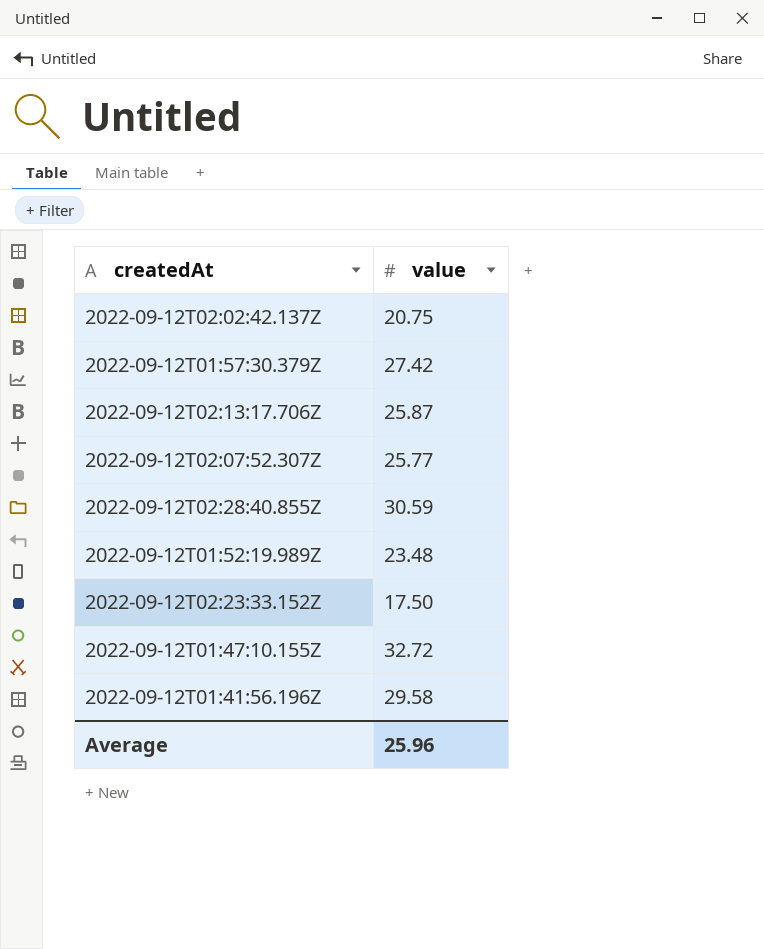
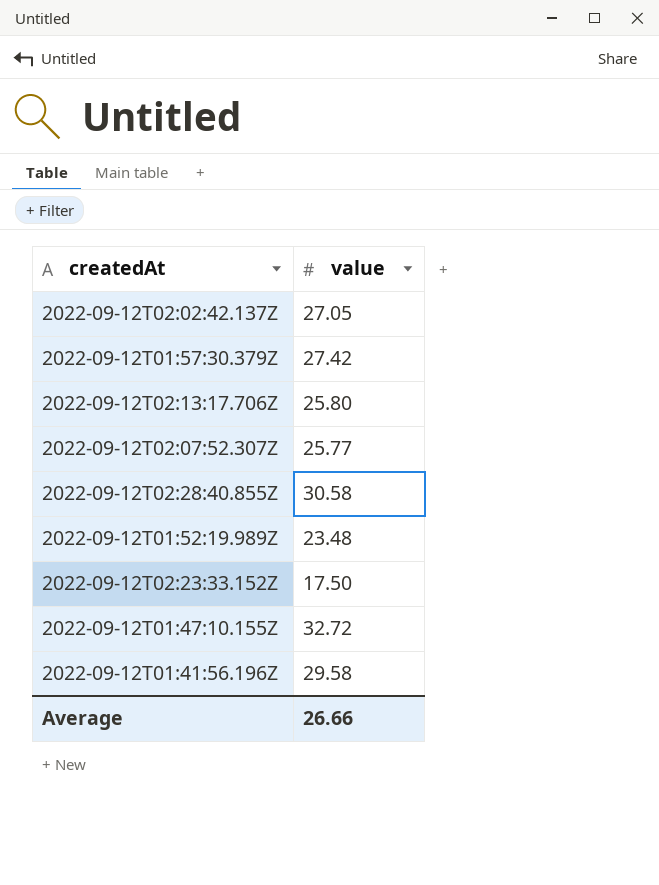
2022-09-12T02:02:42.137Z | value: 20.75 -> 27.05
2022-09-12T02:13:17.706Z | value: 25.87 -> 25.80
2022-09-12T02:28:40.855Z | value: 30.59 -> 30.58
Average | value: 25.96 -> 26.66

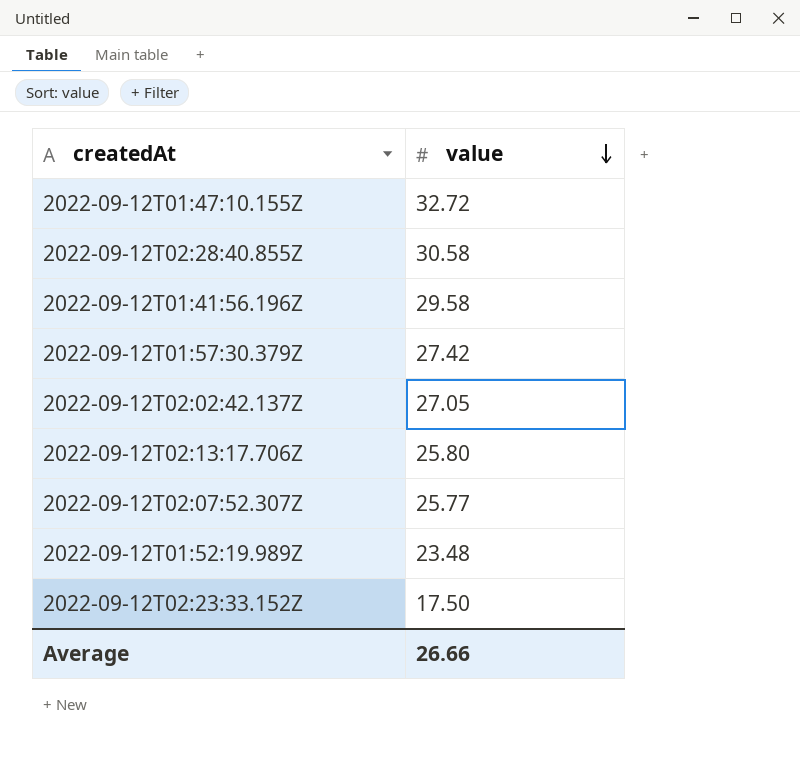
row order: none -> value descending

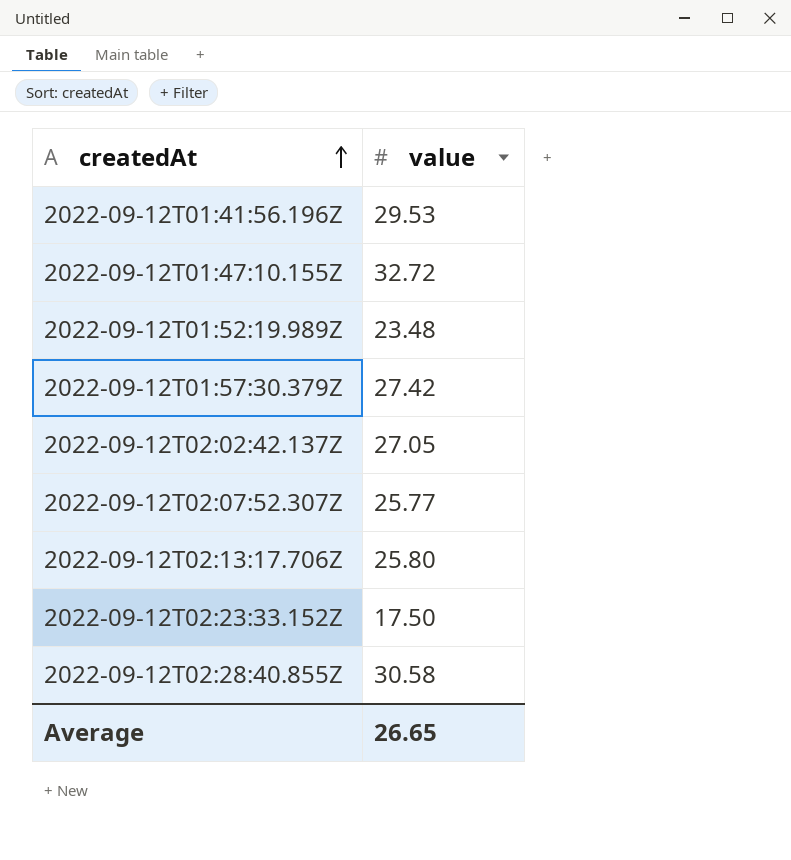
row order: value descending -> createdAt ascending
2022-09-12T01:41:56.196Z | value: 29.58 -> 29.53
Average | value: 26.66 -> 26.65

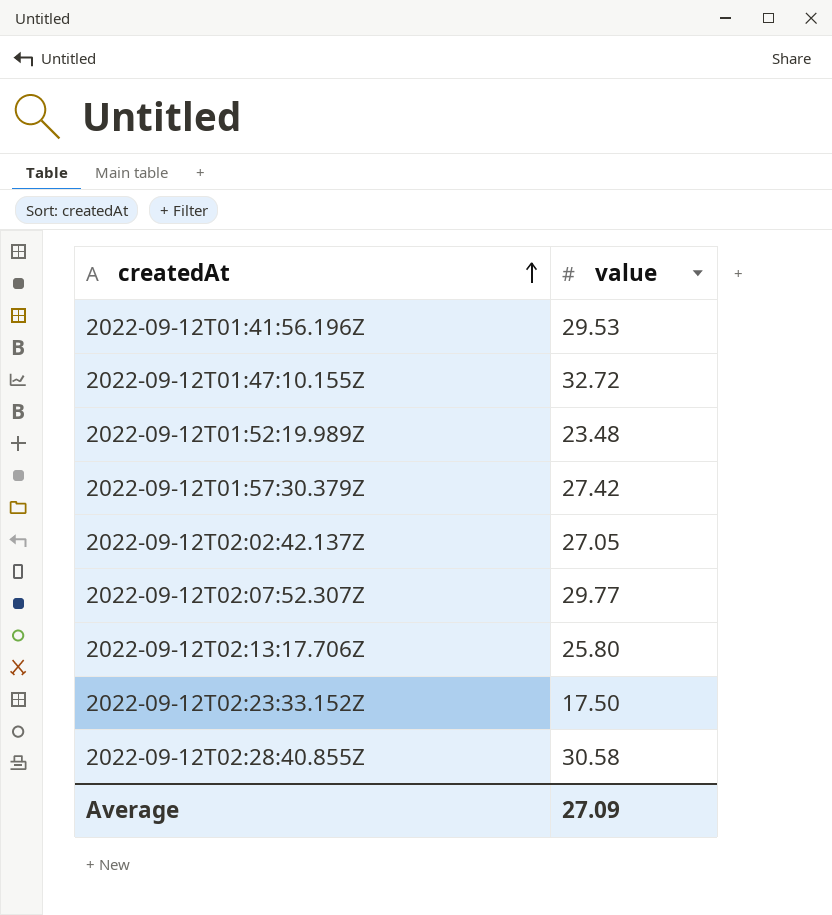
2022-09-12T02:07:52.307Z | value: 25.77 -> 29.77
Average | value: 26.65 -> 27.09

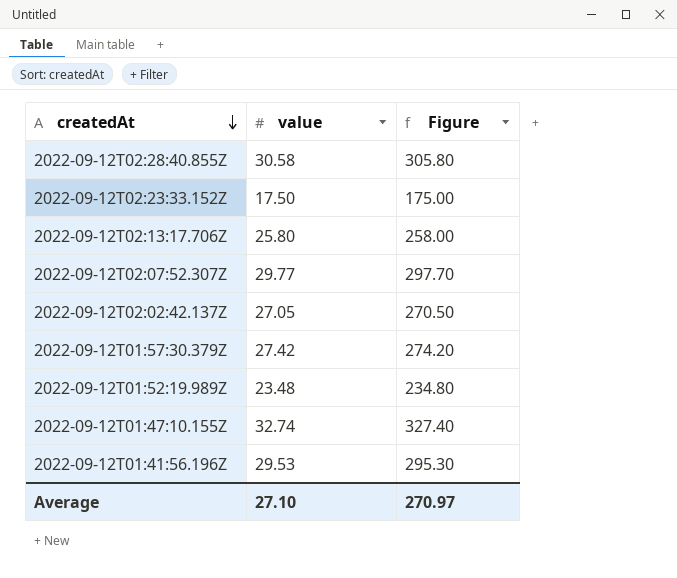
row order: createdAt ascending -> createdAt descending
column Figure | formula: none -> [value] * 10
2022-09-12T01:47:10.155Z | value: 32.72 -> 32.74
Average | value: 27.09 -> 27.10

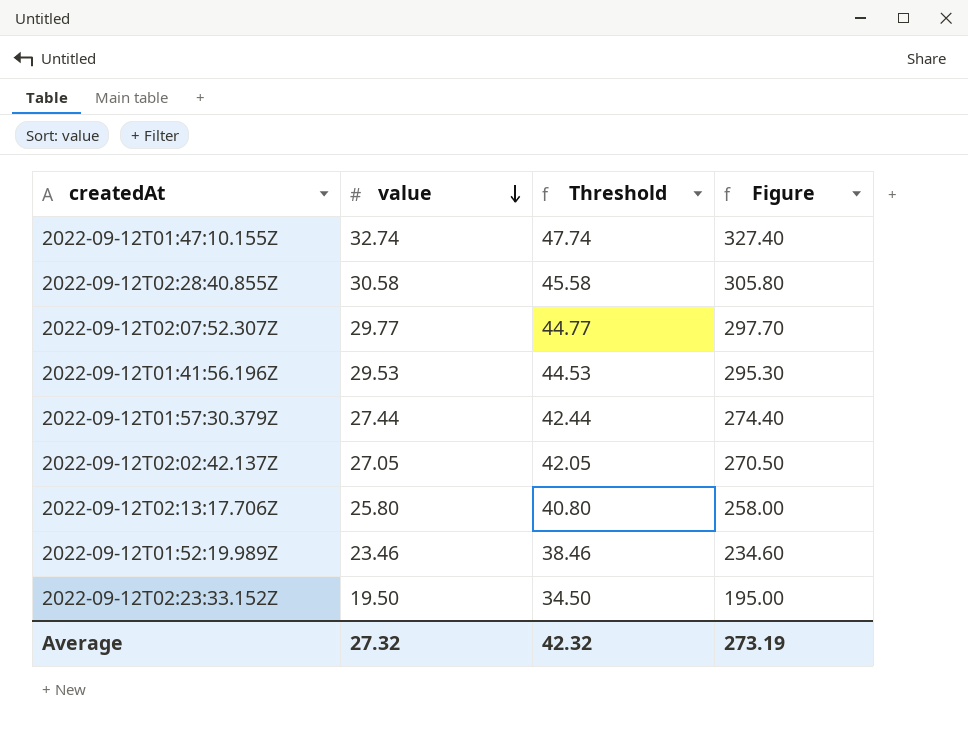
row order: createdAt descending -> value descending
column Threshold | formula: none -> [value] + 15
2022-09-12T01:57:30.379Z | value: 27.42 -> 27.44
2022-09-12T01:57:30.379Z | Figure: 274.20 -> 274.40
2022-09-12T01:52:19.989Z | value: 23.48 -> 23.46
2022-09-12T01:52:19.989Z | Figure: 234.80 -> 234.60
2022-09-12T02:23:33.152Z | value: 17.50 -> 19.50
2022-09-12T02:23:33.152Z | Figure: 175.00 -> 195.00
Average | value: 27.10 -> 27.32
Average | Figure: 270.97 -> 273.19

